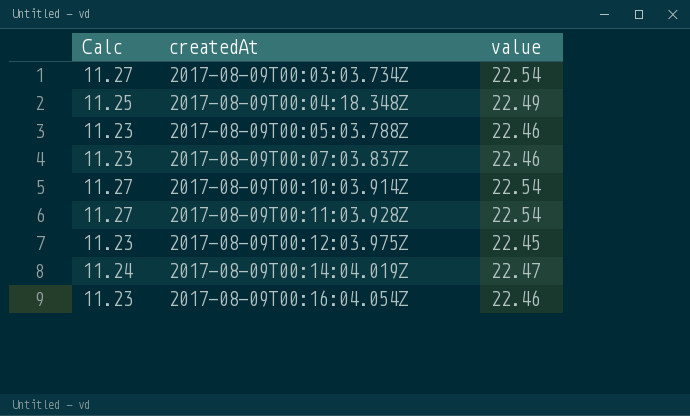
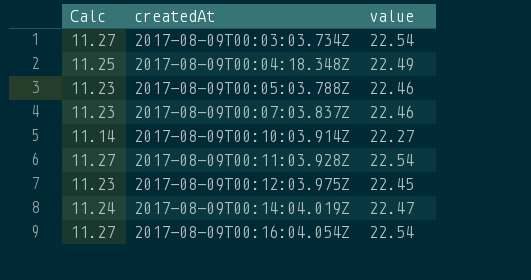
2017-08-09T00:10:03.914Z | Calc: 11.27 -> 11.14
2017-08-09T00:10:03.914Z | value: 22.54 -> 22.27
2017-08-09T00:16:04.054Z | Calc: 11.23 -> 11.27
2017-08-09T00:16:04.054Z | value: 22.46 -> 22.54

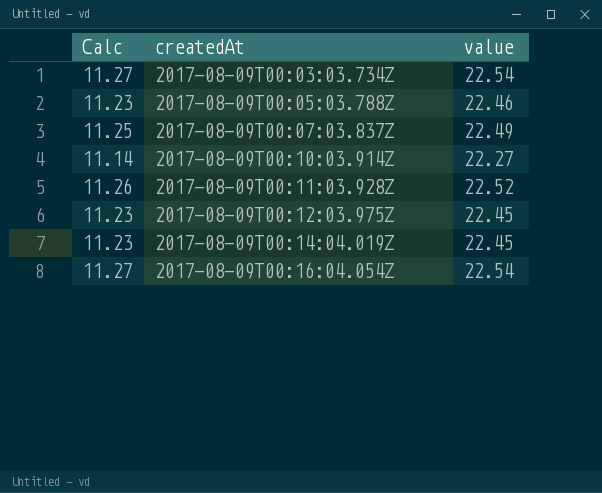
row 2017-08-09T00:04:18.348Z: 11.25 | 22.49 -> none
2017-08-09T00:07:03.837Z | Calc: 11.23 -> 11.25
2017-08-09T00:07:03.837Z | value: 22.46 -> 22.49
2017-08-09T00:11:03.928Z | Calc: 11.27 -> 11.26
2017-08-09T00:11:03.928Z | value: 22.54 -> 22.52
2017-08-09T00:14:04.019Z | Calc: 11.24 -> 11.23
2017-08-09T00:14:04.019Z | value: 22.47 -> 22.45

